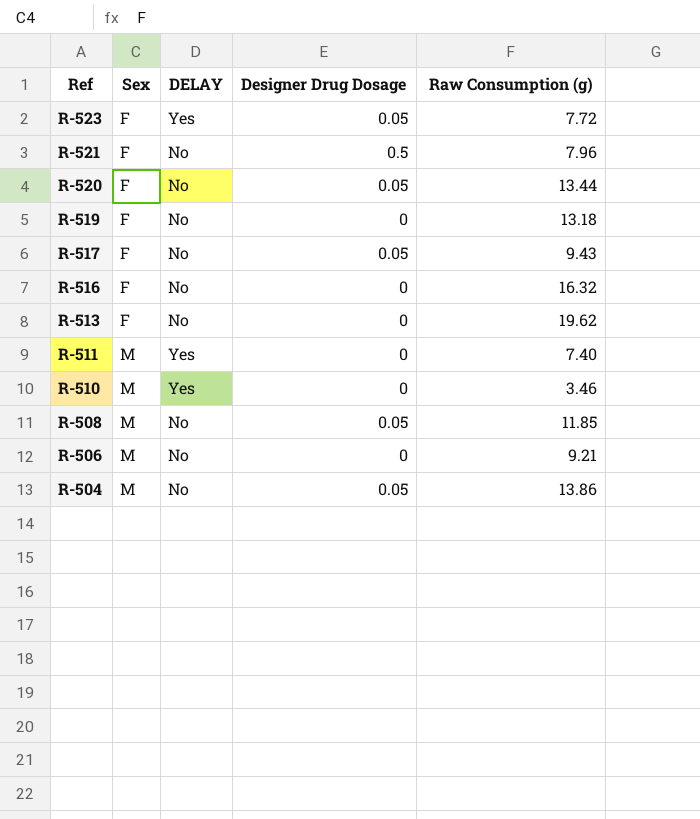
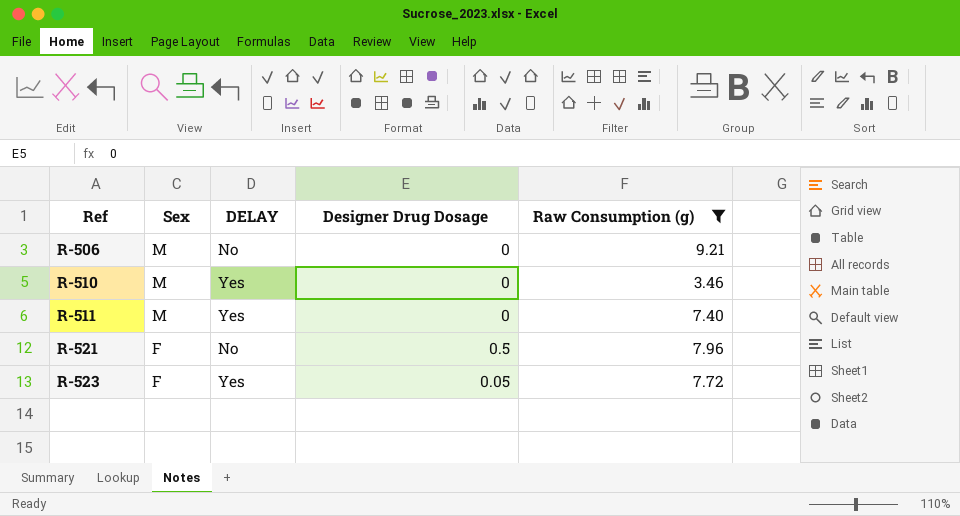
filter: none -> Raw Consumption (g) <= 9.21
row order: Ref descending -> Ref ascending

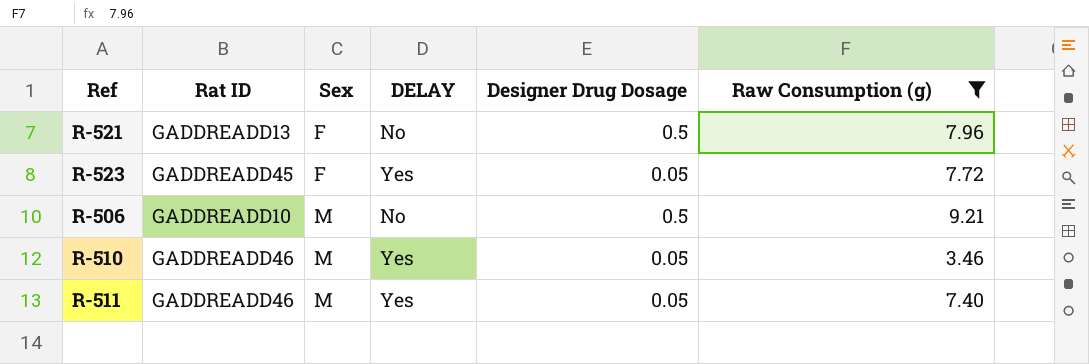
row order: Ref ascending -> Sex ascending
column Rat ID | position: none -> 2
R-506 | Designer Drug Dosage: 0 -> 0.5
R-510 | Designer Drug Dosage: 0 -> 0.05
R-511 | Designer Drug Dosage: 0 -> 0.05

